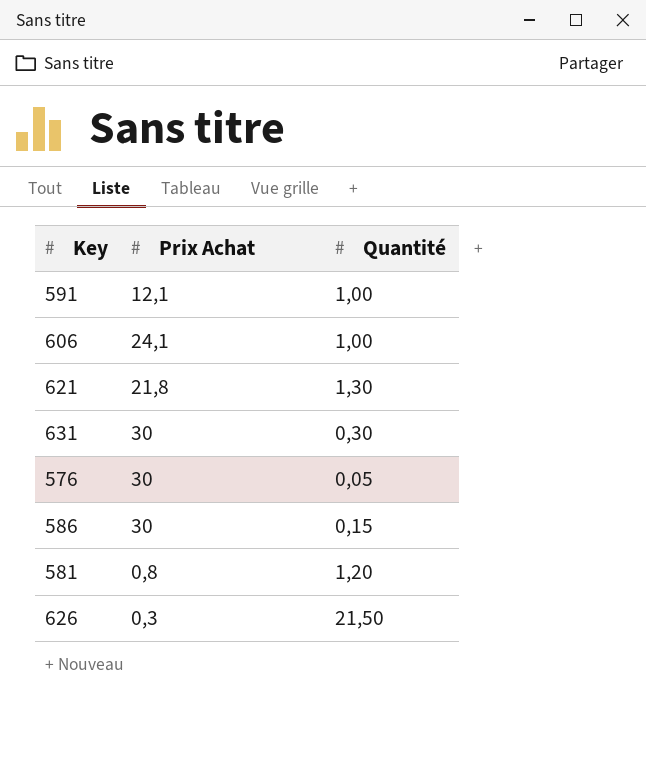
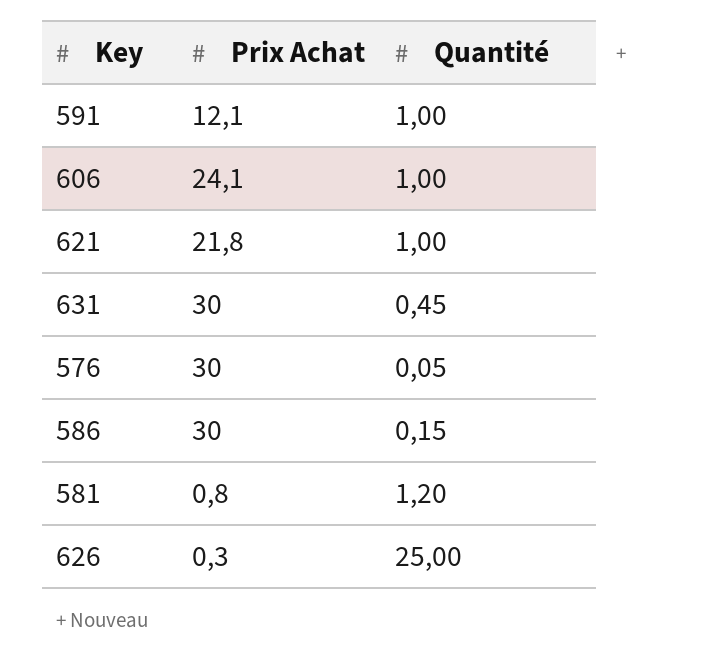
621 | Quantité: 1,30 -> 1,00
631 | Quantité: 0,30 -> 0,45
626 | Quantité: 21,50 -> 25,00

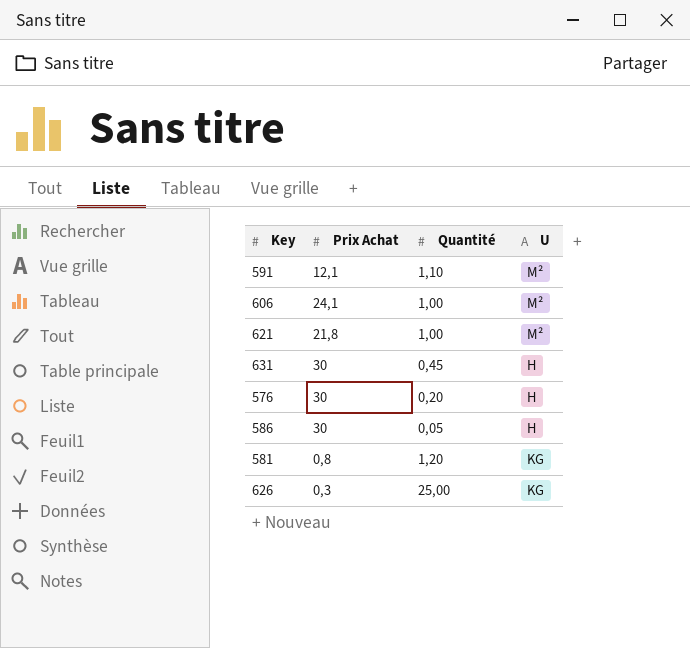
column U | position: none -> 4
591 | Quantité: 1,00 -> 1,10
576 | Quantité: 0,05 -> 0,20
586 | Quantité: 0,15 -> 0,05

